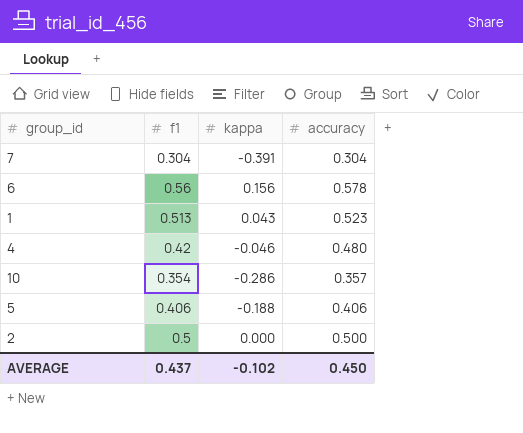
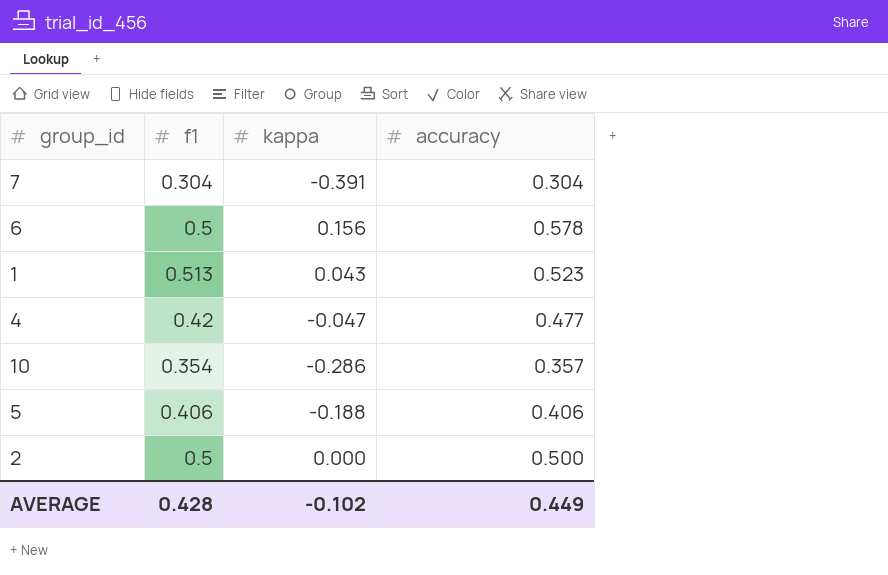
6 | f1: 0.56 -> 0.5
4 | kappa: -0.046 -> -0.047
4 | accuracy: 0.480 -> 0.477
AVERAGE | f1: 0.437 -> 0.428
AVERAGE | accuracy: 0.450 -> 0.449

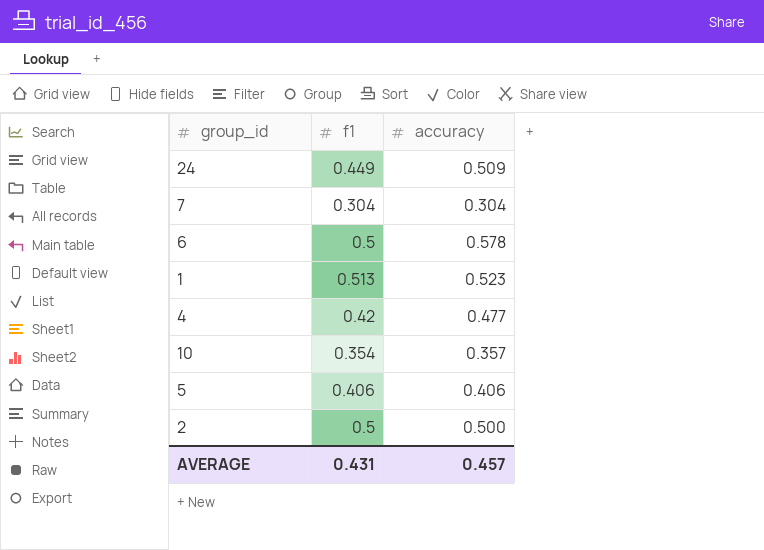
column kappa | position: 3 -> none
row 24: none -> 0.449 | 0.509
AVERAGE | f1: 0.428 -> 0.431
AVERAGE | accuracy: 0.449 -> 0.457

